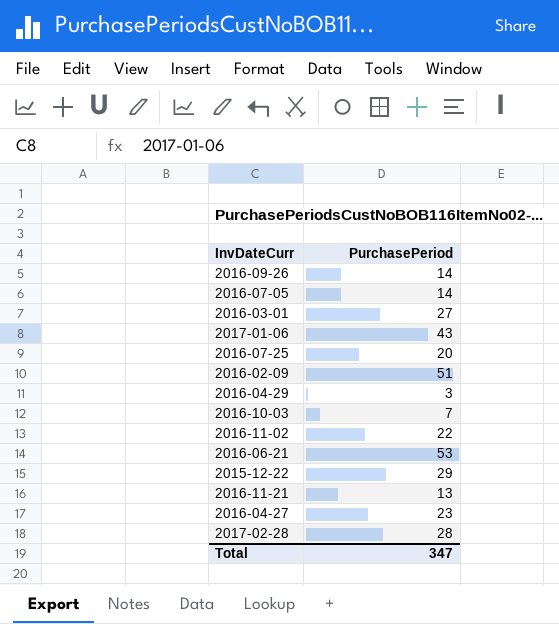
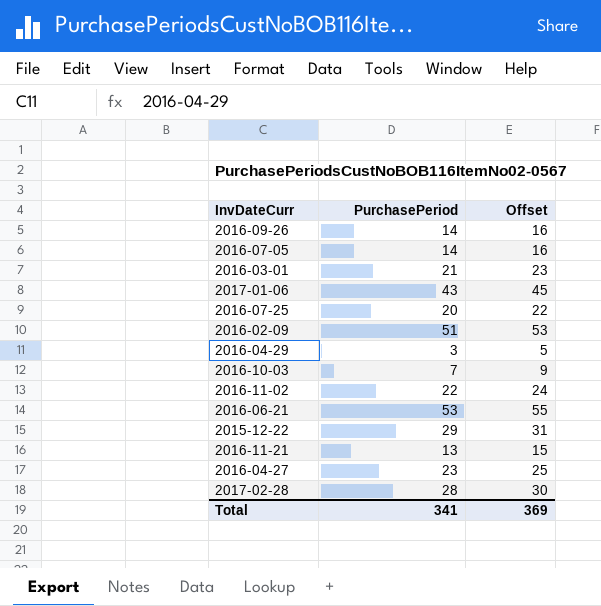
column Offset | formula: none -> [PurchasePeriod] + 2
2016-03-01 | PurchasePeriod: 27 -> 21
Total | PurchasePeriod: 347 -> 341

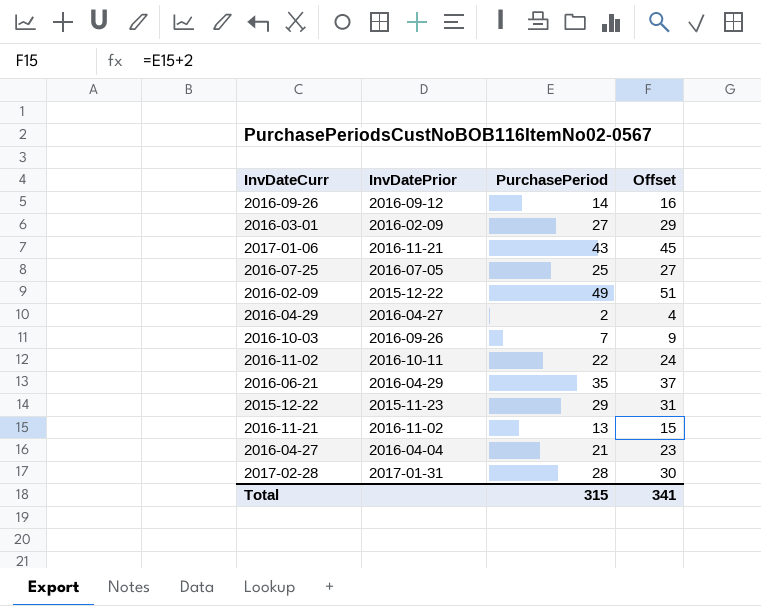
column InvDatePrior | position: none -> 2
row 2016-07-05: 14 | 16 -> none
2016-03-01 | PurchasePeriod: 21 -> 27
2016-03-01 | Offset: 23 -> 29
2016-07-25 | PurchasePeriod: 20 -> 25
2016-07-25 | Offset: 22 -> 27
2016-02-09 | PurchasePeriod: 51 -> 49
2016-02-09 | Offset: 53 -> 51
2016-04-29 | PurchasePeriod: 3 -> 2
2016-04-29 | Offset: 5 -> 4
2016-06-21 | PurchasePeriod: 53 -> 35
2016-06-21 | Offset: 55 -> 37
2016-04-27 | PurchasePeriod: 23 -> 21
2016-04-27 | Offset: 25 -> 23
Total | PurchasePeriod: 341 -> 315
Total | Offset: 369 -> 341

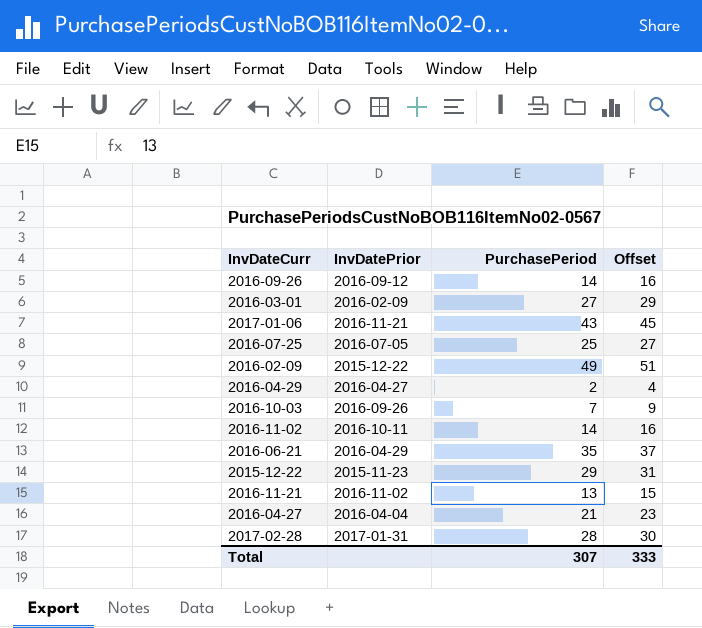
2016-11-02 | PurchasePeriod: 22 -> 14
2016-11-02 | Offset: 24 -> 16
Total | PurchasePeriod: 315 -> 307
Total | Offset: 341 -> 333

